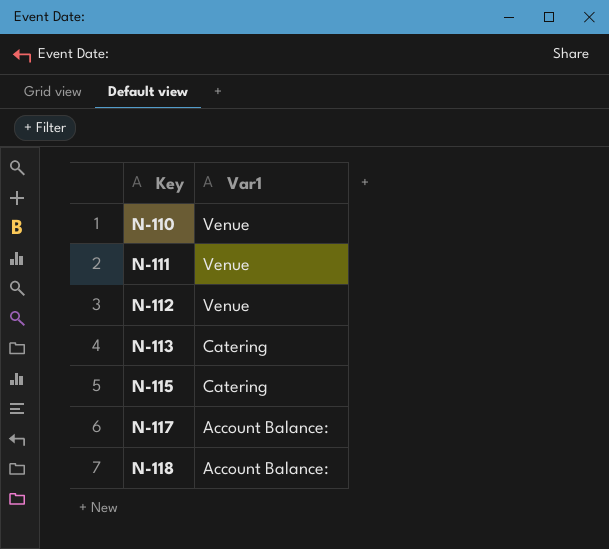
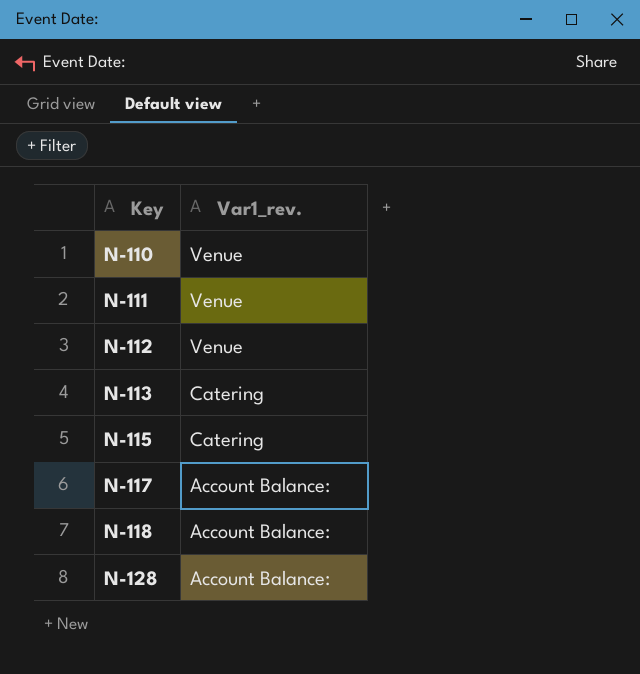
column name: Var1 -> Var1_rev.
row N-128: none -> Account Balance:

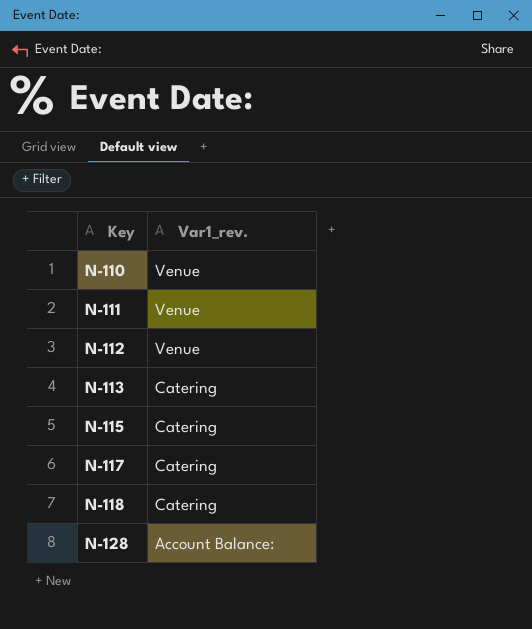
N-117 | Var1_rev.: Account Balance: -> Catering
N-118 | Var1_rev.: Account Balance: -> Catering

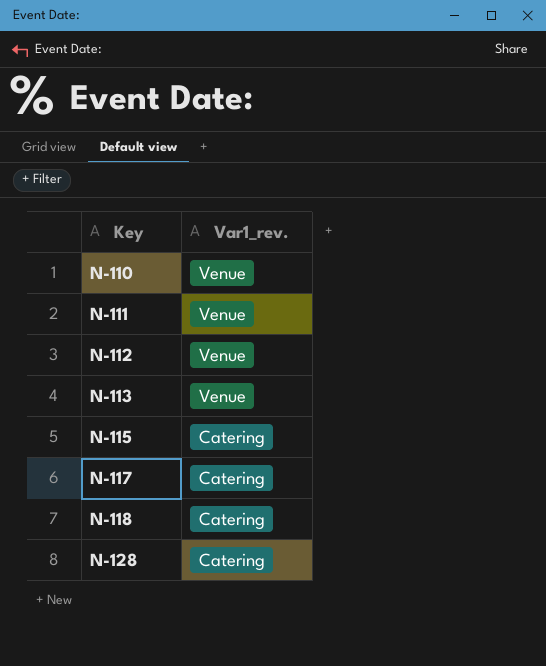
N-113 | Var1_rev.: Catering -> Venue
N-128 | Var1_rev.: Account Balance: -> Catering

